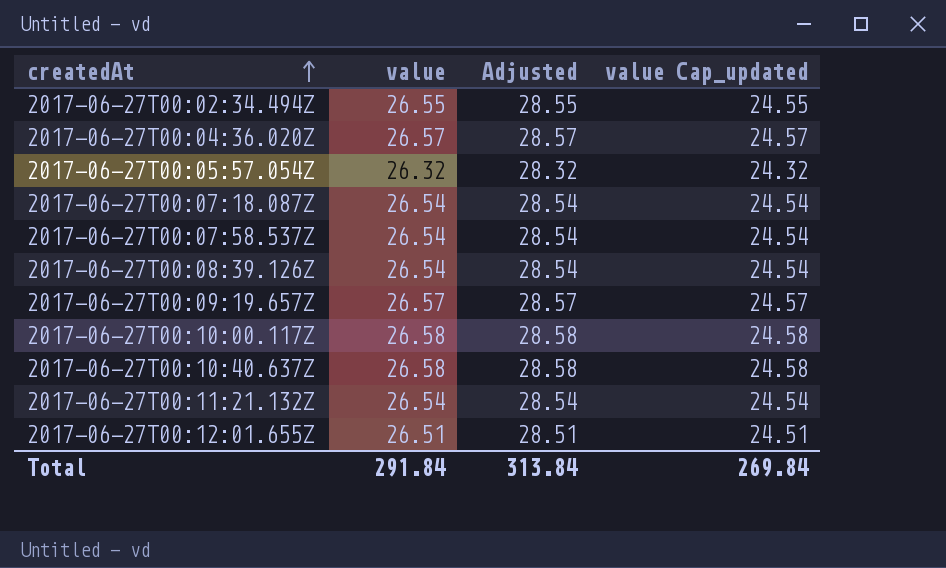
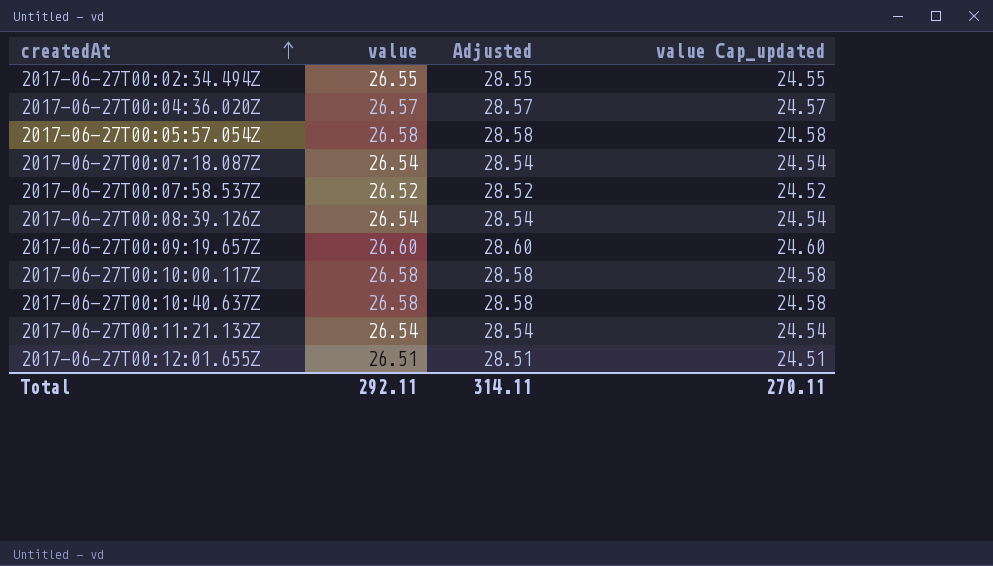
2017-06-27T00:05:57.054Z | value: 26.32 -> 26.58
2017-06-27T00:05:57.054Z | Adjusted: 28.32 -> 28.58
2017-06-27T00:05:57.054Z | value Cap_updated: 24.32 -> 24.58
2017-06-27T00:07:58.537Z | value: 26.54 -> 26.52
2017-06-27T00:07:58.537Z | Adjusted: 28.54 -> 28.52
2017-06-27T00:07:58.537Z | value Cap_updated: 24.54 -> 24.52
2017-06-27T00:09:19.657Z | value: 26.57 -> 26.60
2017-06-27T00:09:19.657Z | Adjusted: 28.57 -> 28.60
2017-06-27T00:09:19.657Z | value Cap_updated: 24.57 -> 24.60
Total | value: 291.84 -> 292.11
Total | Adjusted: 313.84 -> 314.11
Total | value Cap_updated: 269.84 -> 270.11

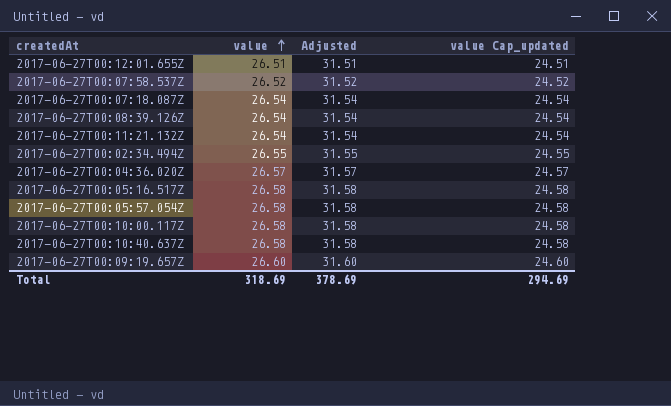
row order: createdAt ascending -> value ascending
column Adjusted | formula: [value] + 2 -> [value] + 5
row 2017-06-27T00:05:16.517Z: none -> 26.58 | 31.58 | 24.58
Total | value: 292.11 -> 318.69
Total | Adjusted: 314.11 -> 378.69
Total | value Cap_updated: 270.11 -> 294.69

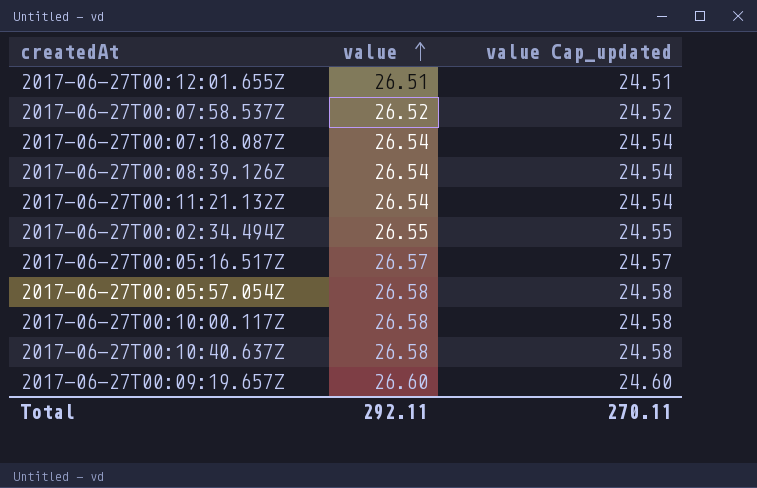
column Adjusted | formula: [value] + 5 -> none
row 2017-06-27T00:04:36.020Z: 26.57 | 31.57 | 24.57 -> none
2017-06-27T00:05:16.517Z | value: 26.58 -> 26.57
2017-06-27T00:05:16.517Z | value Cap_updated: 24.58 -> 24.57
Total | value: 318.69 -> 292.11
Total | value Cap_updated: 294.69 -> 270.11

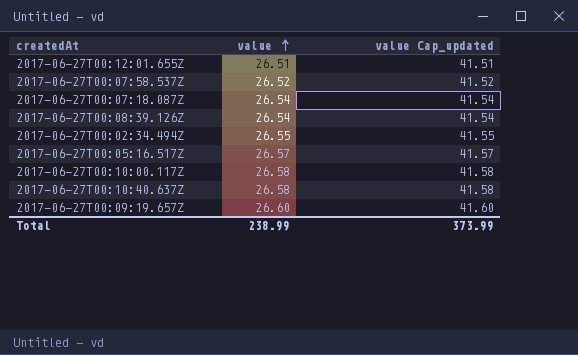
column value Cap_updated | formula: [value] - 2 -> [value] + 15
row 2017-06-27T00:11:21.132Z: 26.54 | 24.54 -> none
row 2017-06-27T00:05:57.054Z: 26.58 | 24.58 -> none
Total | value: 292.11 -> 238.99
Total | value Cap_updated: 270.11 -> 373.99

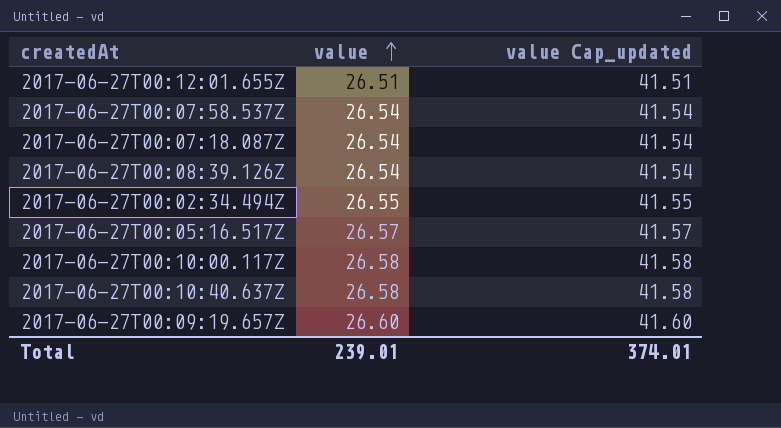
2017-06-27T00:07:58.537Z | value: 26.52 -> 26.54
2017-06-27T00:07:58.537Z | value Cap_updated: 41.52 -> 41.54
Total | value: 238.99 -> 239.01
Total | value Cap_updated: 373.99 -> 374.01

